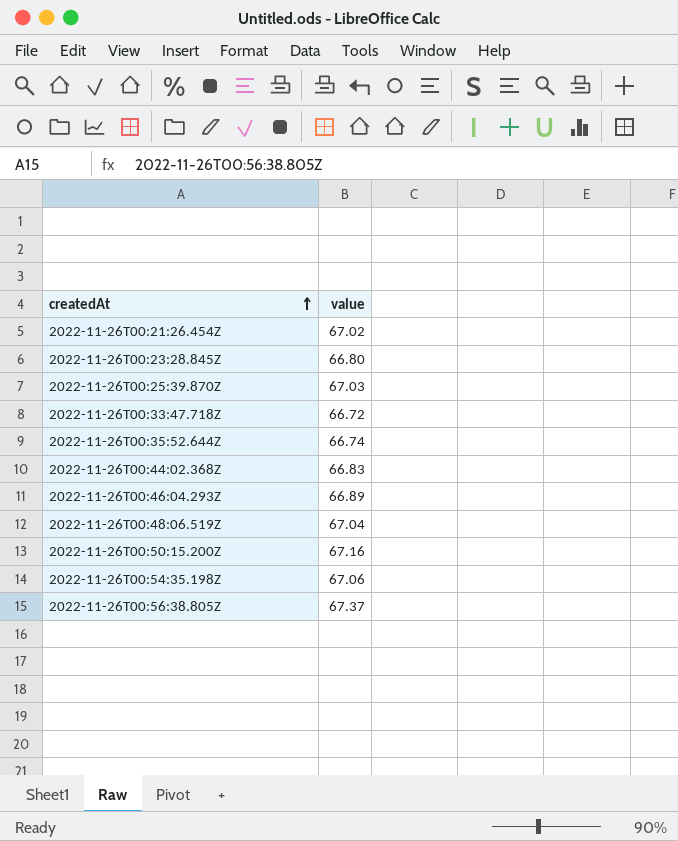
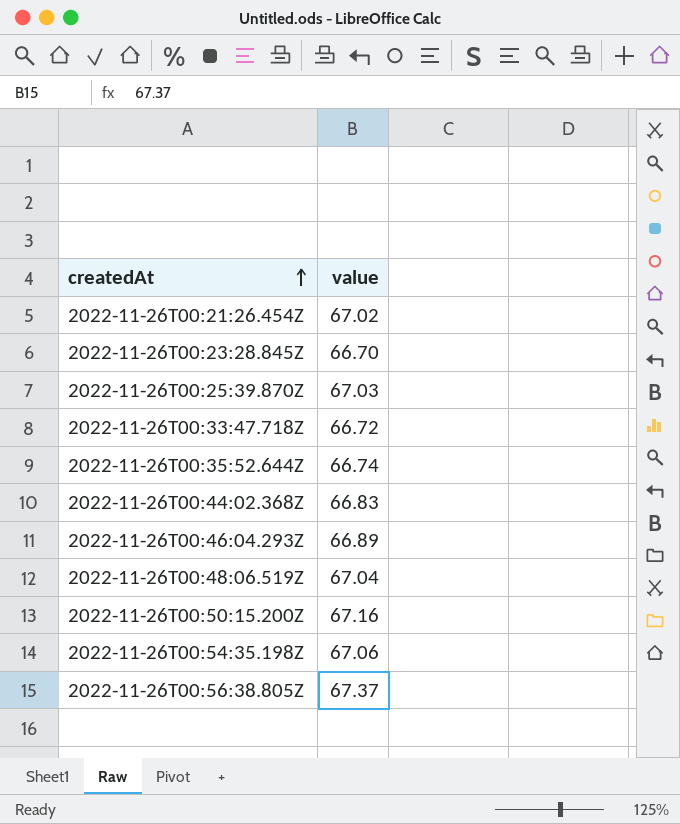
2022-11-26T00:23:28.845Z | value: 66.80 -> 66.70

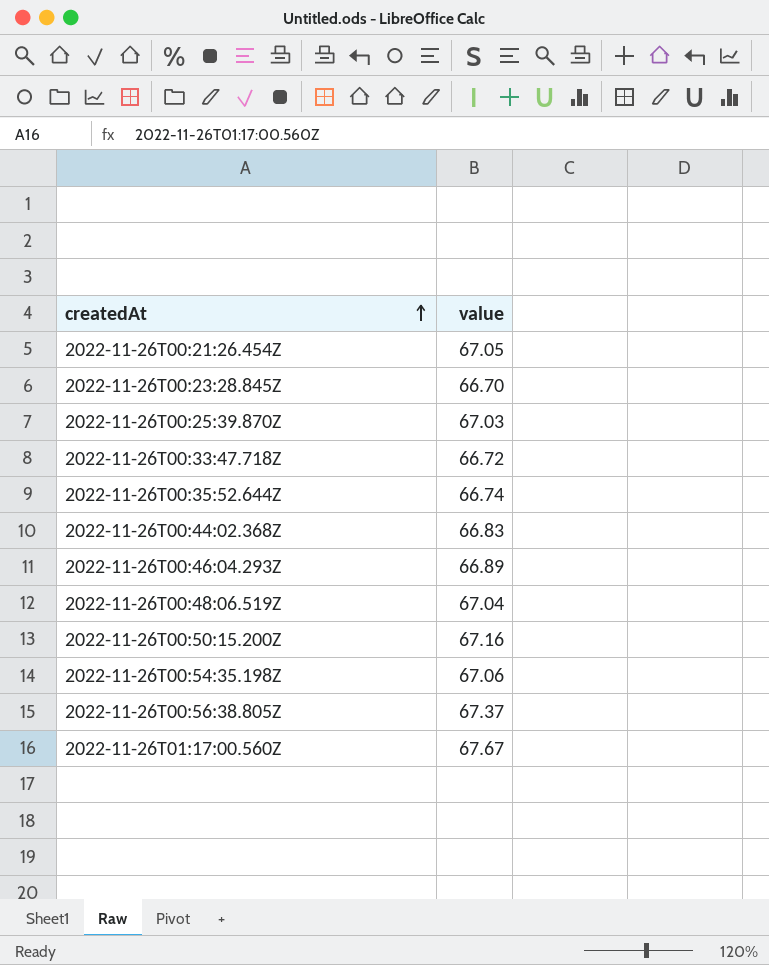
2022-11-26T00:21:26.454Z | value: 67.02 -> 67.05
row 2022-11-26T01:17:00.560Z: none -> 67.67

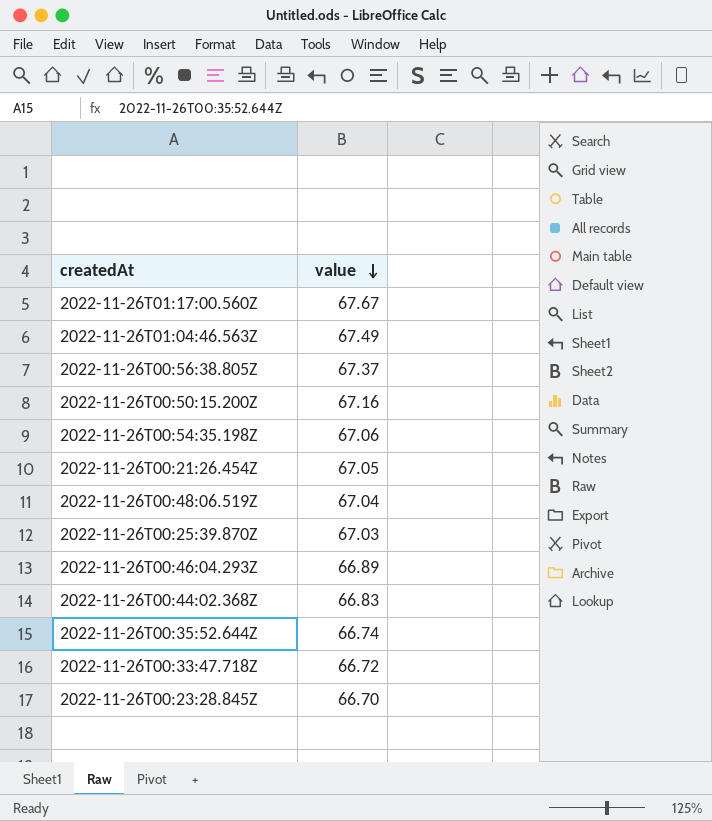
row order: createdAt ascending -> value descending
row 2022-11-26T01:04:46.563Z: none -> 67.49

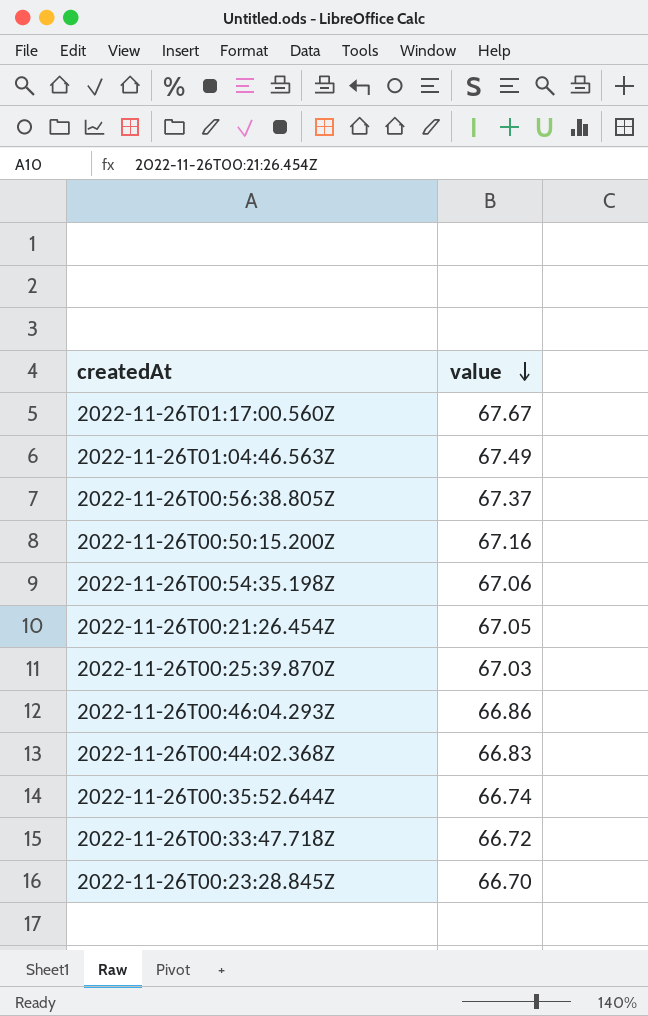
row 2022-11-26T00:48:06.519Z: 67.04 -> none
2022-11-26T00:46:04.293Z | value: 66.89 -> 66.86

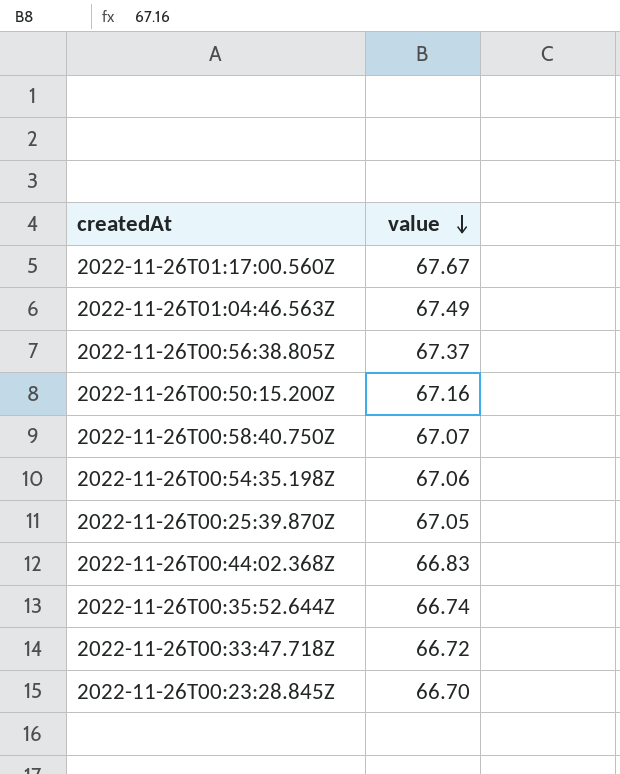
row 2022-11-26T00:21:26.454Z: 67.05 -> none
row 2022-11-26T00:46:04.293Z: 66.86 -> none
row 2022-11-26T00:58:40.750Z: none -> 67.07
2022-11-26T00:25:39.870Z | value: 67.03 -> 67.05

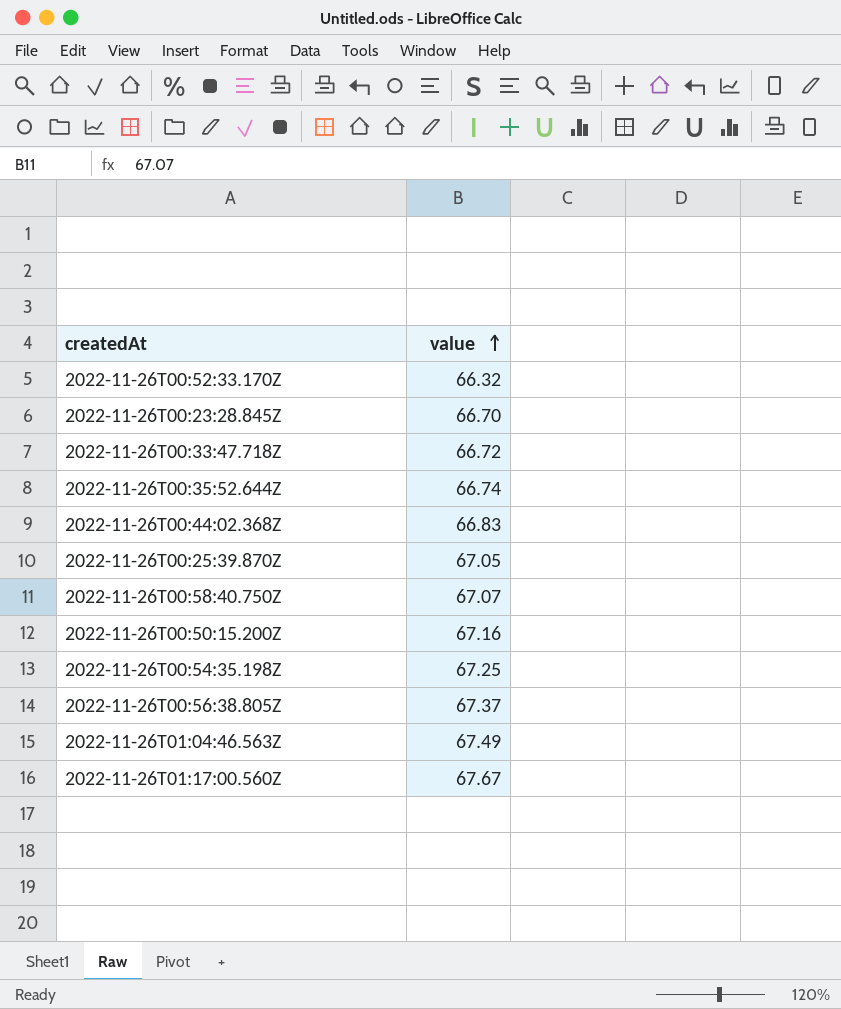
row order: value descending -> value ascending
row 2022-11-26T00:52:33.170Z: none -> 66.32
2022-11-26T00:54:35.198Z | value: 67.06 -> 67.25

